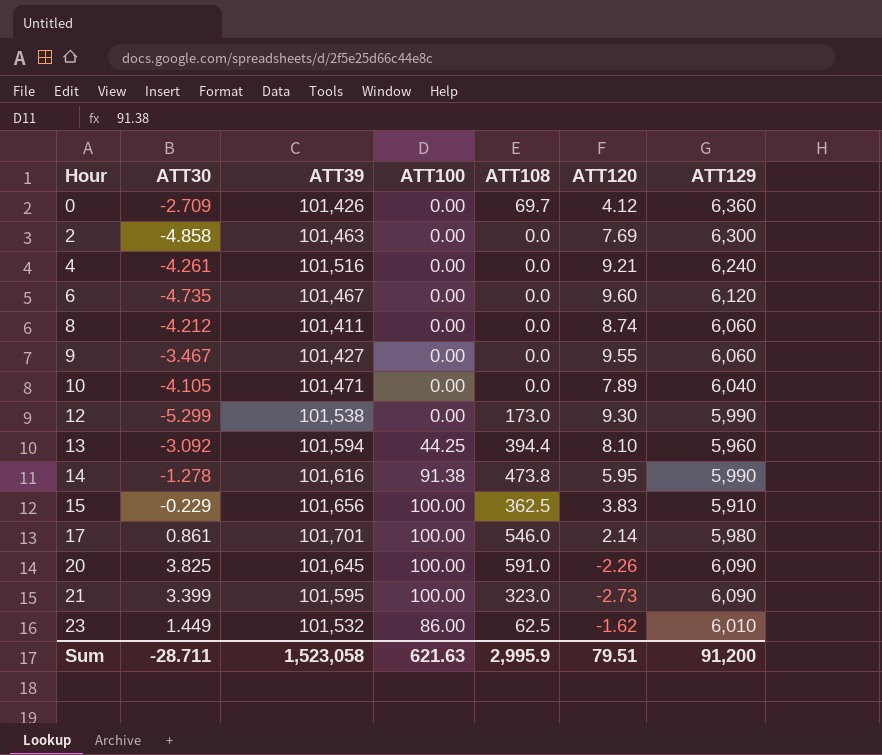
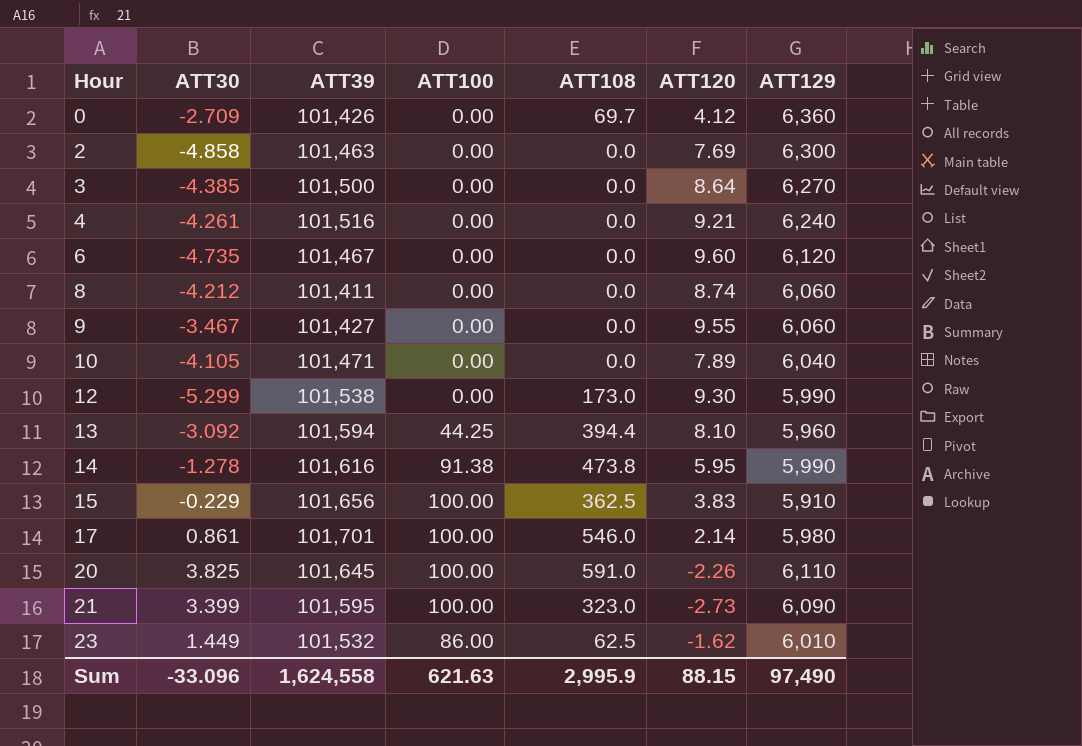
row 3: none -> -4.385 | 101,500 | 0.00 | 0.0 | 8.64 | 6,270
20 | ATT129: 6,090 -> 6,110
Sum | ATT30: -28.711 -> -33.096
Sum | ATT39: 1,523,058 -> 1,624,558
Sum | ATT120: 79.51 -> 88.15
Sum | ATT129: 91,200 -> 97,490

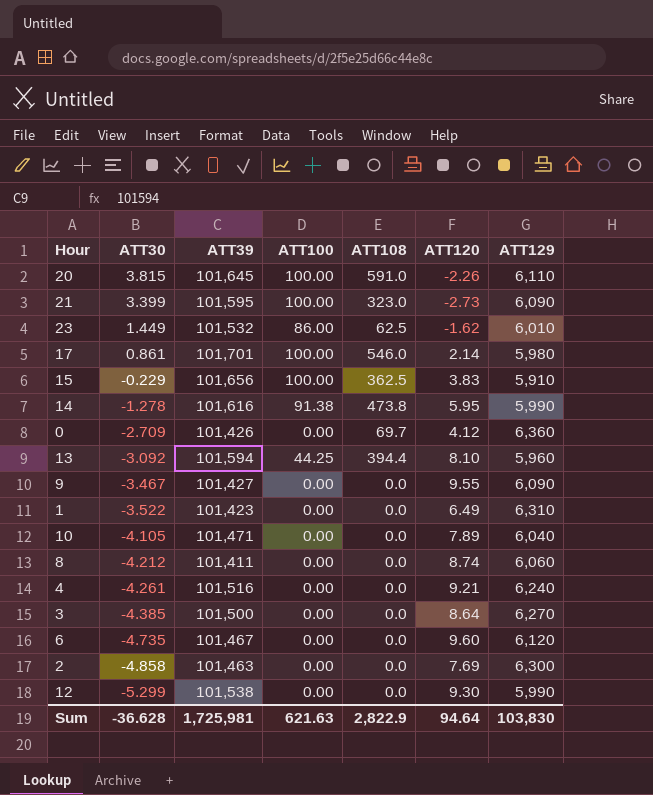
row order: Hour ascending -> ATT30 descending
20 | ATT30: 3.825 -> 3.815
9 | ATT129: 6,060 -> 6,090
row 1: none -> -3.522 | 101,423 | 0.00 | 0.0 | 6.49 | 6,310
12 | ATT108: 173.0 -> 0.0
Sum | ATT30: -33.096 -> -36.628
Sum | ATT39: 1,624,558 -> 1,725,981
Sum | ATT108: 2,995.9 -> 2,822.9
Sum | ATT120: 88.15 -> 94.64
Sum | ATT129: 97,490 -> 103,830

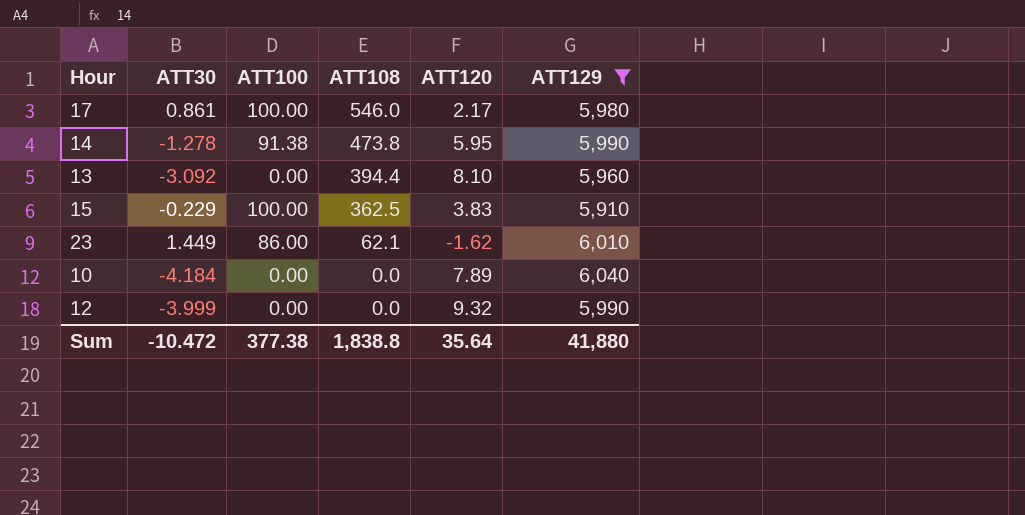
filter: none -> ATT129 <= 6,040
row order: ATT30 descending -> ATT108 descending
column ATT39 | position: 3 -> none
17 | ATT120: 2.14 -> 2.17
13 | ATT100: 44.25 -> 0.00
23 | ATT108: 62.5 -> 62.1
10 | ATT30: -4.105 -> -4.184
12 | ATT30: -5.299 -> -3.999
12 | ATT120: 9.30 -> 9.32
Sum | ATT30: -36.628 -> -10.472
Sum | ATT100: 621.63 -> 377.38
Sum | ATT108: 2,822.9 -> 1,838.8
Sum | ATT120: 94.64 -> 35.64
Sum | ATT129: 103,830 -> 41,880

